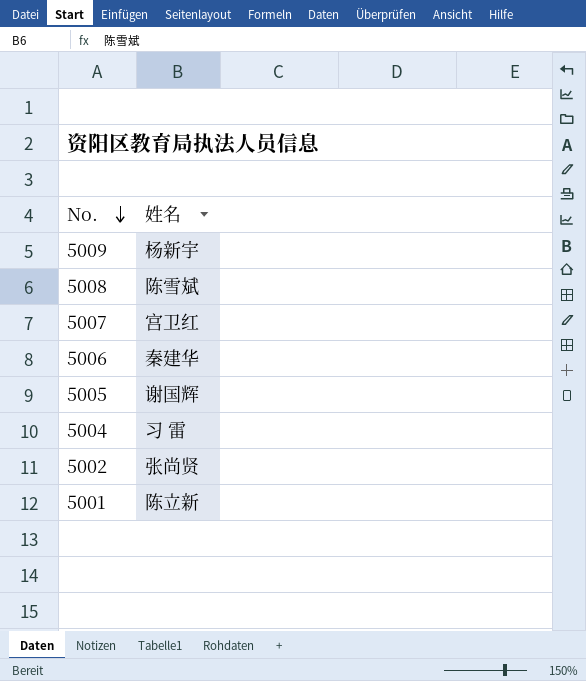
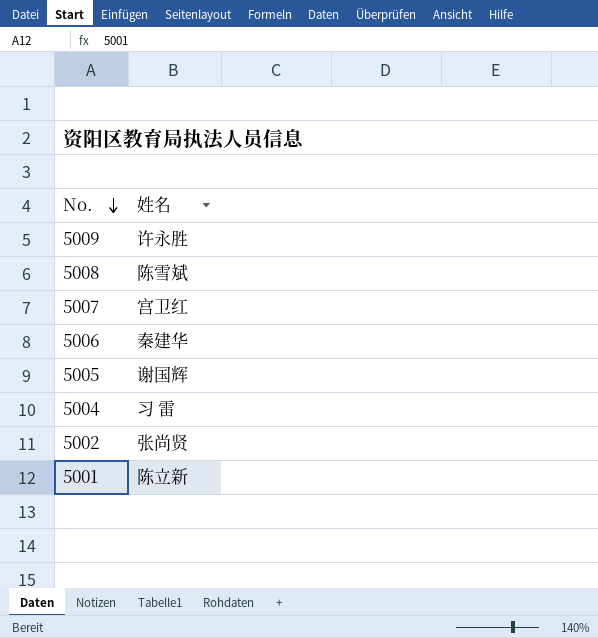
5009 | 姓名: 杨新宇 -> 许永胜

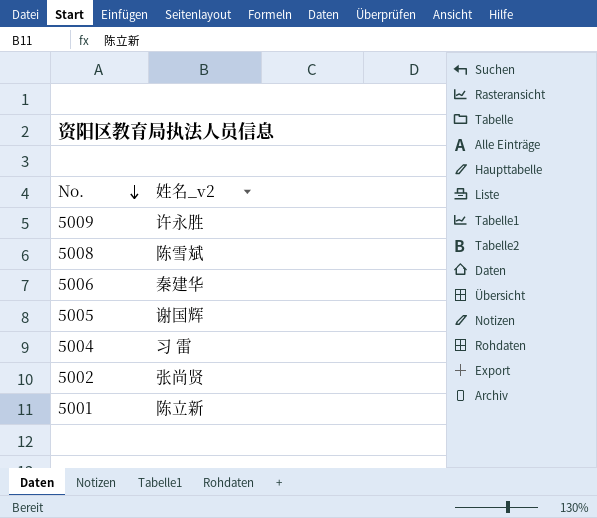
column name: 姓名 -> 姓名_v2
row 5007: 宫卫红 -> none

